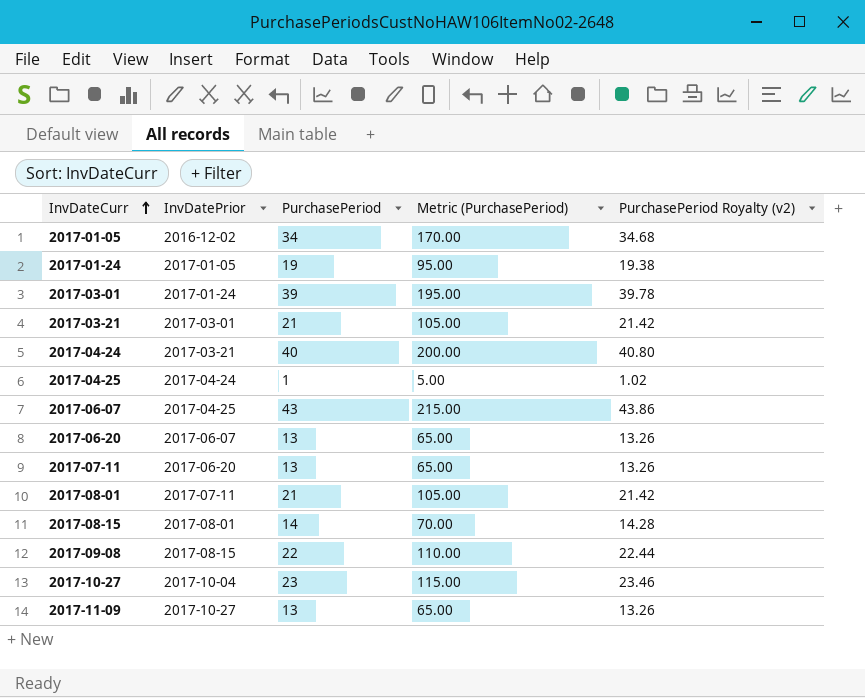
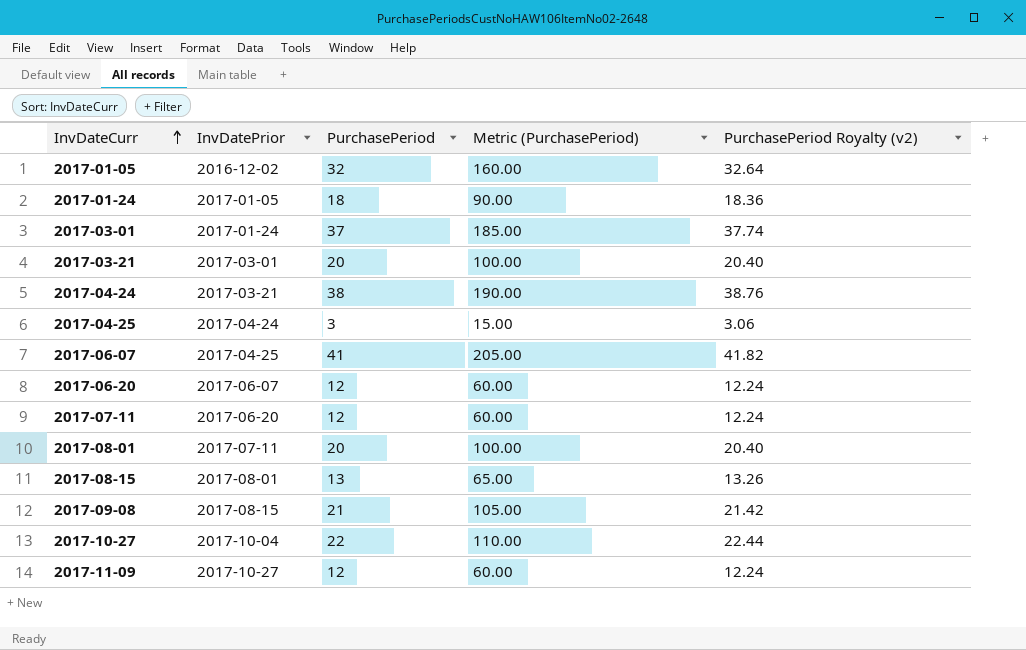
2017-01-05 | PurchasePeriod: 34 -> 32
2017-01-05 | Metric (PurchasePeriod): 170.00 -> 160.00
2017-01-05 | PurchasePeriod Royalty (v2): 34.68 -> 32.64
2017-01-24 | PurchasePeriod: 19 -> 18
2017-01-24 | Metric (PurchasePeriod): 95.00 -> 90.00
2017-01-24 | PurchasePeriod Royalty (v2): 19.38 -> 18.36
2017-03-01 | PurchasePeriod: 39 -> 37
2017-03-01 | Metric (PurchasePeriod): 195.00 -> 185.00
2017-03-01 | PurchasePeriod Royalty (v2): 39.78 -> 37.74
2017-03-21 | PurchasePeriod: 21 -> 20
2017-03-21 | Metric (PurchasePeriod): 105.00 -> 100.00
2017-03-21 | PurchasePeriod Royalty (v2): 21.42 -> 20.40
2017-04-24 | PurchasePeriod: 40 -> 38
2017-04-24 | Metric (PurchasePeriod): 200.00 -> 190.00
2017-04-24 | PurchasePeriod Royalty (v2): 40.80 -> 38.76
2017-04-25 | PurchasePeriod: 1 -> 3
2017-04-25 | Metric (PurchasePeriod): 5.00 -> 15.00
2017-04-25 | PurchasePeriod Royalty (v2): 1.02 -> 3.06
2017-06-07 | PurchasePeriod: 43 -> 41
2017-06-07 | Metric (PurchasePeriod): 215.00 -> 205.00
2017-06-07 | PurchasePeriod Royalty (v2): 43.86 -> 41.82
2017-06-20 | PurchasePeriod: 13 -> 12
2017-06-20 | Metric (PurchasePeriod): 65.00 -> 60.00
2017-06-20 | PurchasePeriod Royalty (v2): 13.26 -> 12.24
2017-07-11 | PurchasePeriod: 13 -> 12
2017-07-11 | Metric (PurchasePeriod): 65.00 -> 60.00
2017-07-11 | PurchasePeriod Royalty (v2): 13.26 -> 12.24
2017-08-01 | PurchasePeriod: 21 -> 20
2017-08-01 | Metric (PurchasePeriod): 105.00 -> 100.00
2017-08-01 | PurchasePeriod Royalty (v2): 21.42 -> 20.40
2017-08-15 | PurchasePeriod: 14 -> 13
2017-08-15 | Metric (PurchasePeriod): 70.00 -> 65.00
2017-08-15 | PurchasePeriod Royalty (v2): 14.28 -> 13.26
2017-09-08 | PurchasePeriod: 22 -> 21
2017-09-08 | Metric (PurchasePeriod): 110.00 -> 105.00
2017-09-08 | PurchasePeriod Royalty (v2): 22.44 -> 21.42
2017-10-27 | PurchasePeriod: 23 -> 22
2017-10-27 | Metric (PurchasePeriod): 115.00 -> 110.00
2017-10-27 | PurchasePeriod Royalty (v2): 23.46 -> 22.44
2017-11-09 | PurchasePeriod: 13 -> 12
2017-11-09 | Metric (PurchasePeriod): 65.00 -> 60.00
2017-11-09 | PurchasePeriod Royalty (v2): 13.26 -> 12.24

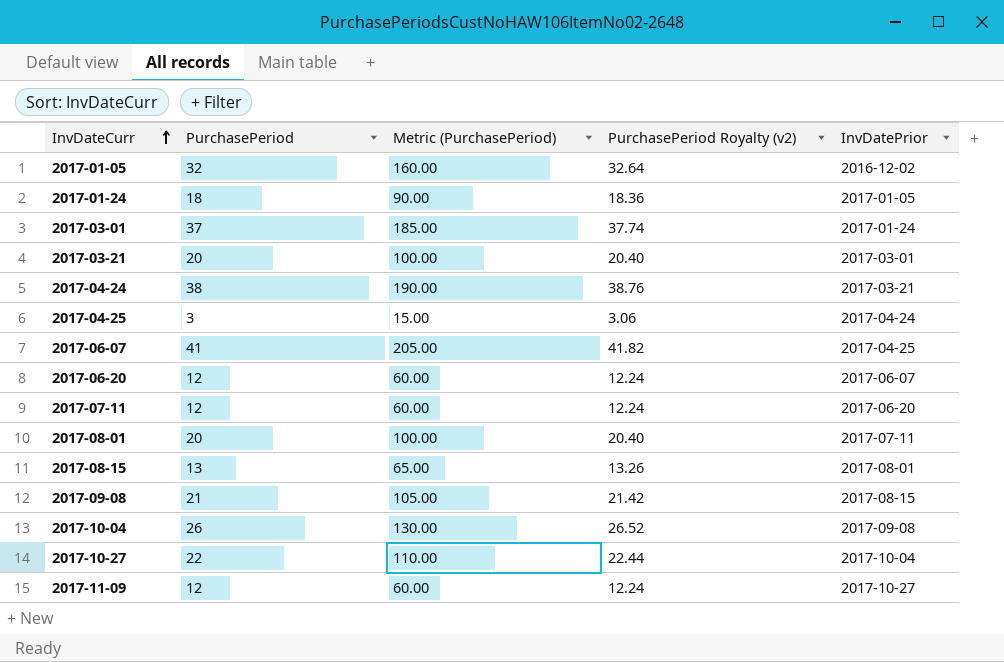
column InvDatePrior | position: 2 -> 5
row 2017-10-04: none -> 26 | 130.00 | 26.52 | 2017-09-08

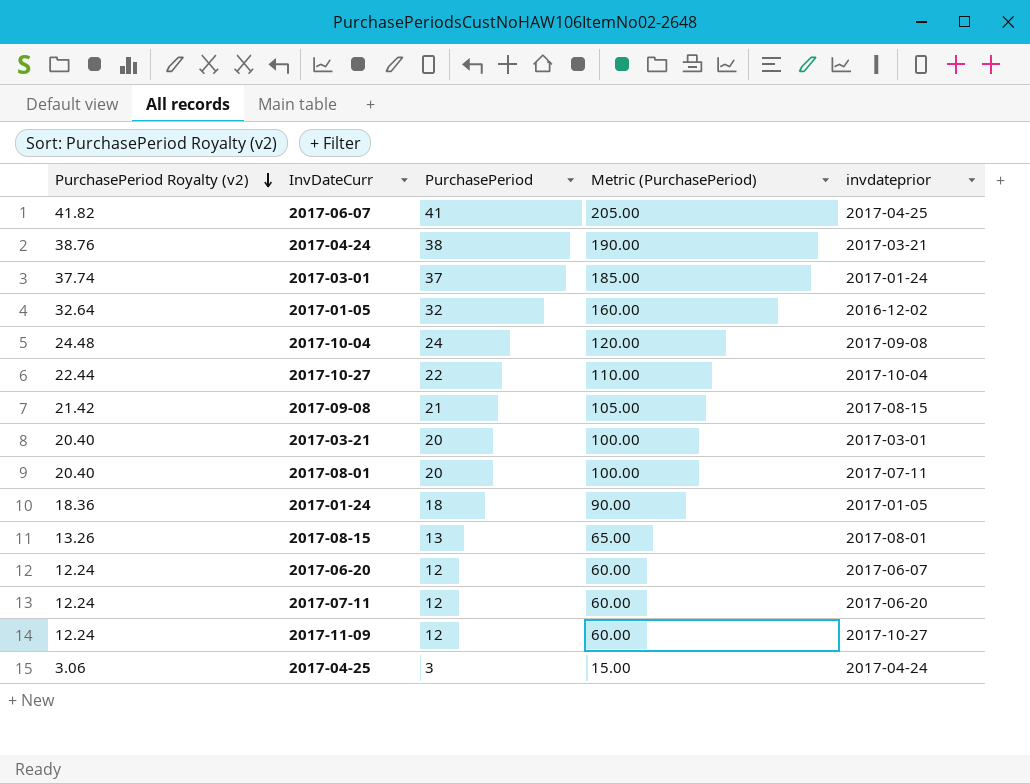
row order: InvDateCurr ascending -> PurchasePeriod Royalty (v2) descending
column PurchasePeriod Royalty (v2) | position: 4 -> 1
column name: InvDatePrior -> invdateprior
2017-10-04 | PurchasePeriod Royalty (v2): 26.52 -> 24.48
2017-10-04 | PurchasePeriod: 26 -> 24
2017-10-04 | Metric (PurchasePeriod): 130.00 -> 120.00

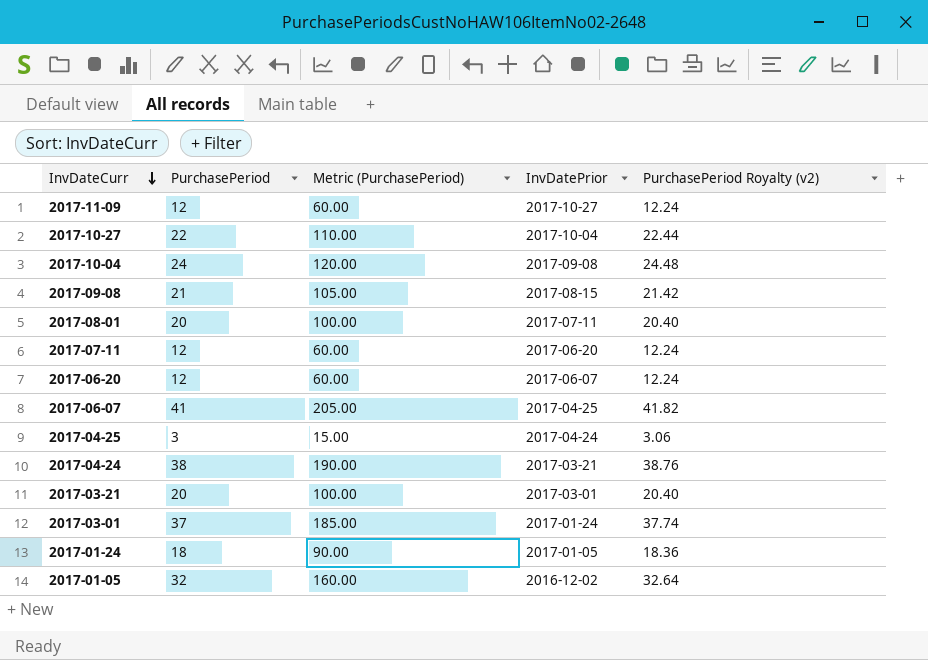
row order: PurchasePeriod Royalty (v2) descending -> InvDateCurr descending
column name: invdateprior -> InvDatePrior
column PurchasePeriod Royalty (v2) | position: 1 -> 5
row 2017-08-15: 13.26 | 13 | 65.00 | 2017-08-01 -> none

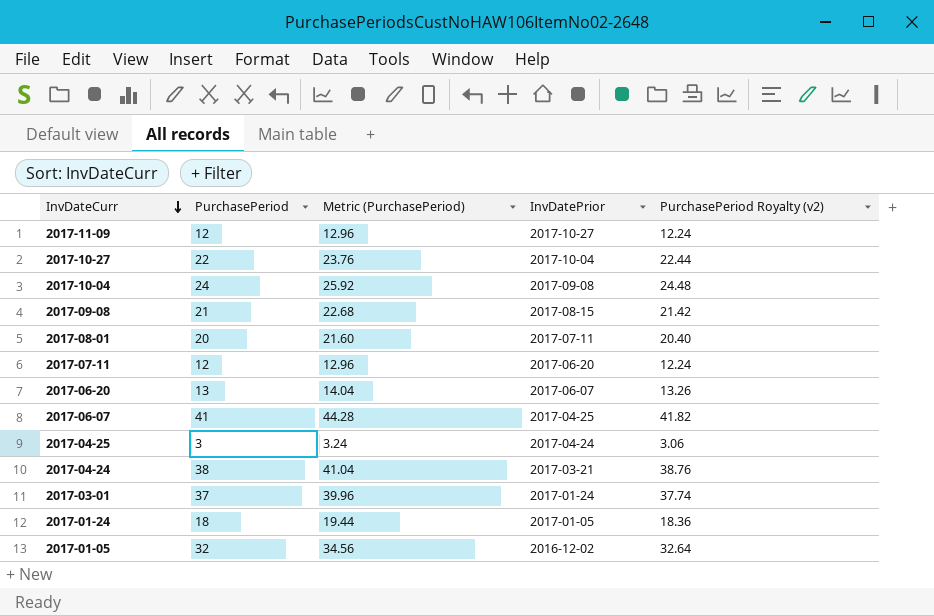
column Metric (PurchasePeriod) | formula: [PurchasePeriod] * 5 -> [PurchasePeriod] * 1.08
row 2017-03-21: 20 | 100.00 | 2017-03-01 | 20.40 -> none
2017-06-20 | PurchasePeriod: 12 -> 13
2017-06-20 | PurchasePeriod Royalty (v2): 12.24 -> 13.26

